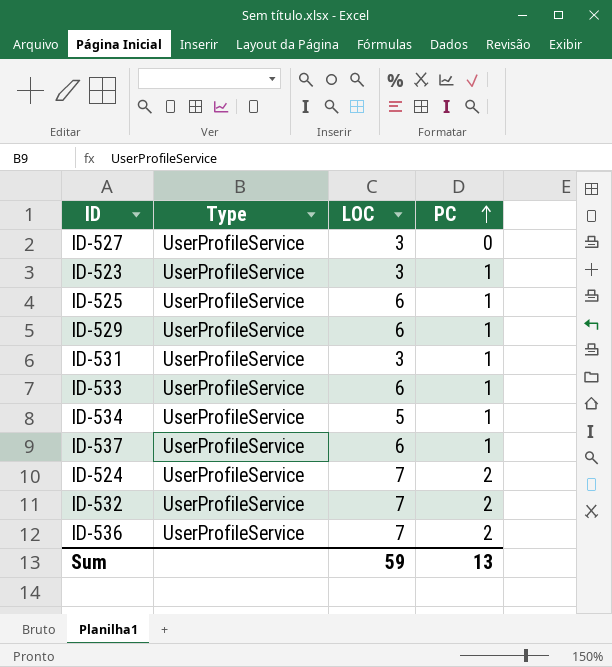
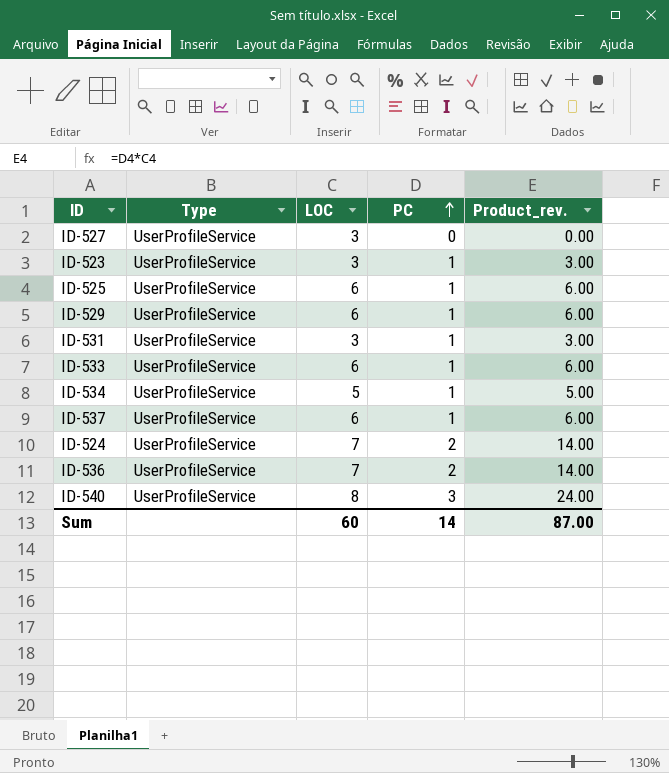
column Product_rev. | formula: none -> [LOC] * [PC]
row ID-532: UserProfileService | 7 | 2 -> none
row ID-540: none -> UserProfileService | 8 | 3 | 24.00
Sum | LOC: 59 -> 60
Sum | PC: 13 -> 14

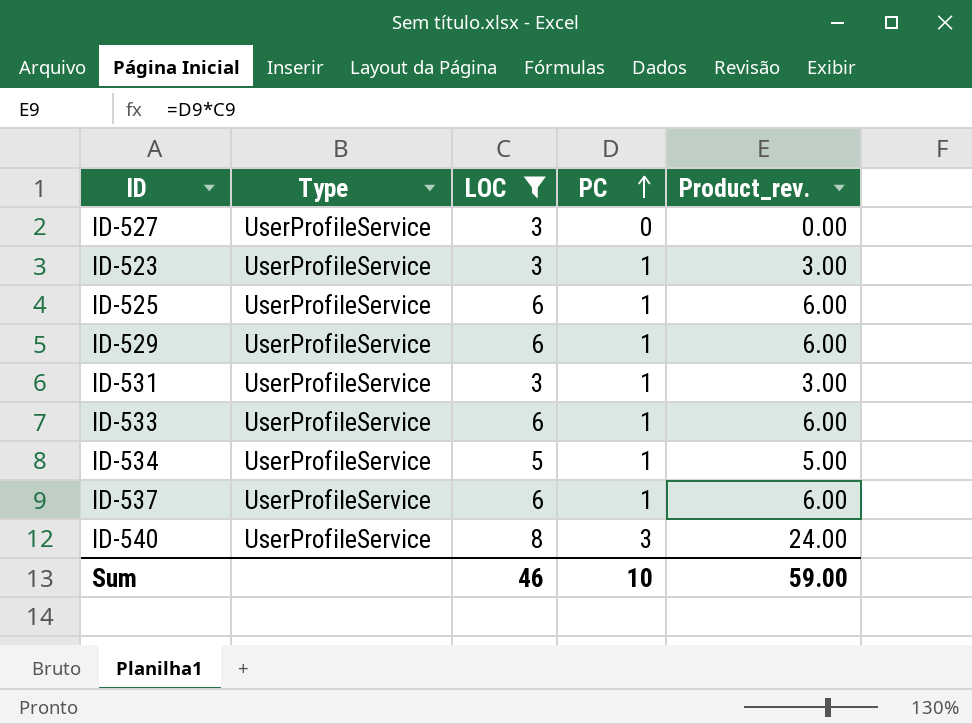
filter: none -> LOC != 7
Sum | LOC: 60 -> 46
Sum | PC: 14 -> 10
Sum | Product_rev.: 87.00 -> 59.00

